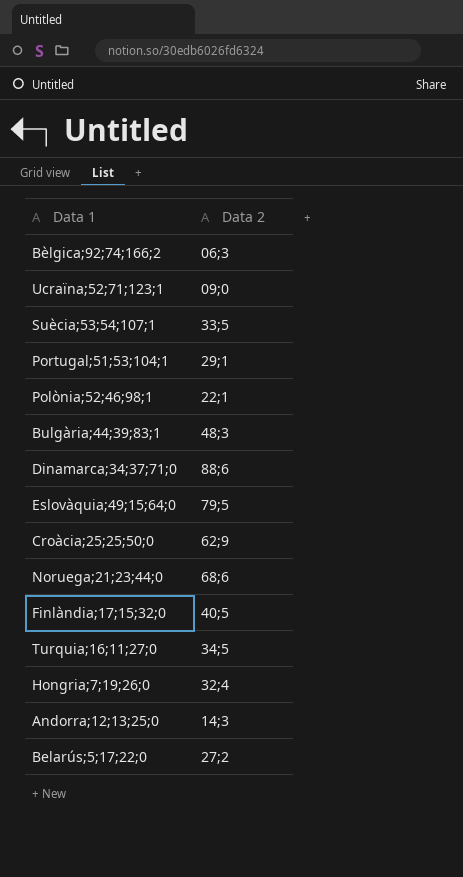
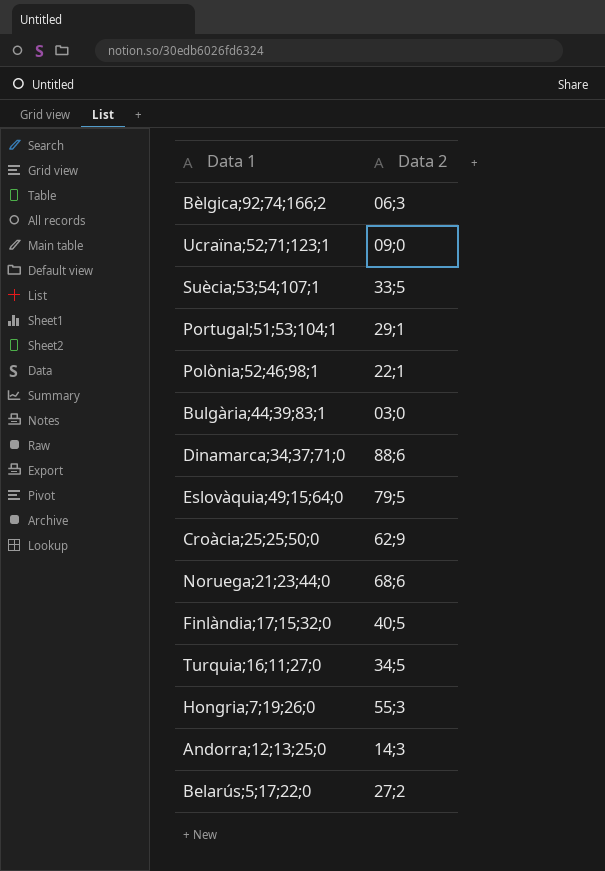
Bulgària;44;39;83;1 | Data 2: 48;3 -> 03;0
Hongria;7;19;26;0 | Data 2: 32;4 -> 55;3

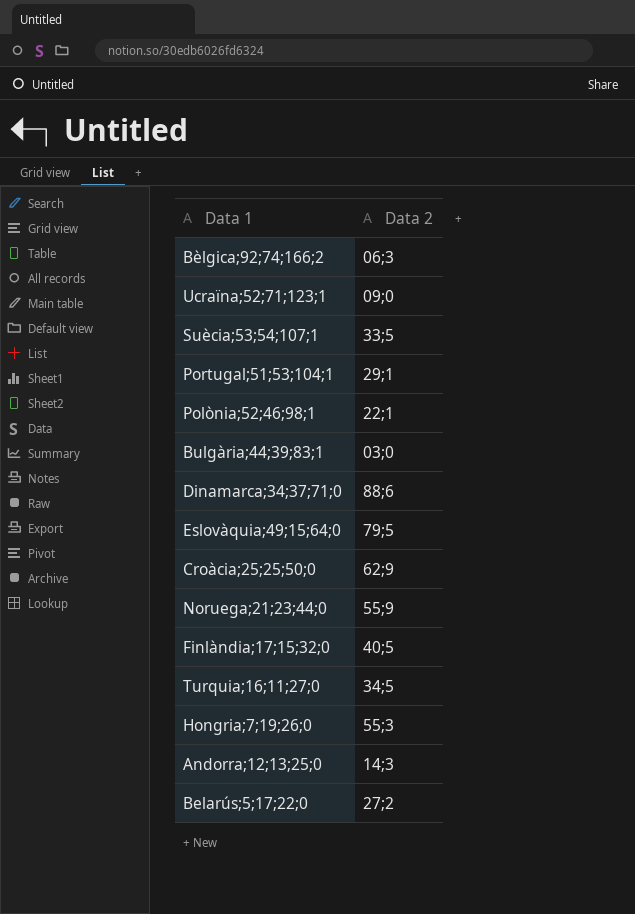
Noruega;21;23;44;0 | Data 2: 68;6 -> 55;9

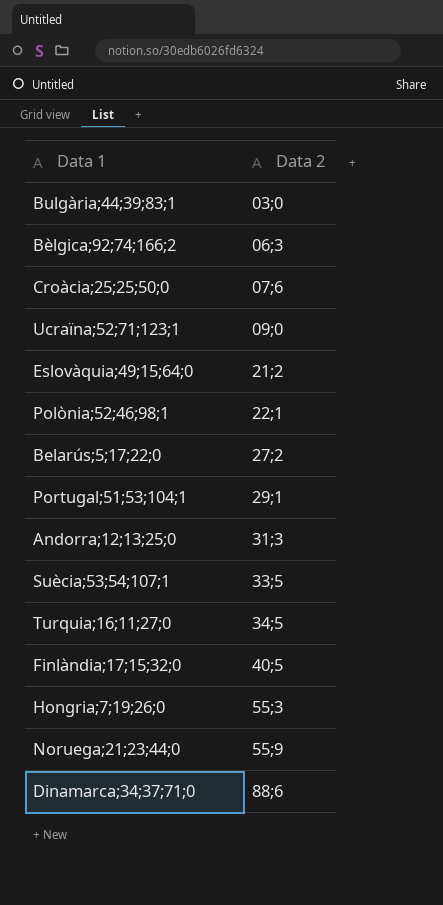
row order: none -> Data 2 ascending
Croàcia;25;25;50;0 | Data 2: 62;9 -> 07;6
Eslovàquia;49;15;64;0 | Data 2: 79;5 -> 21;2
Andorra;12;13;25;0 | Data 2: 14;3 -> 31;3

